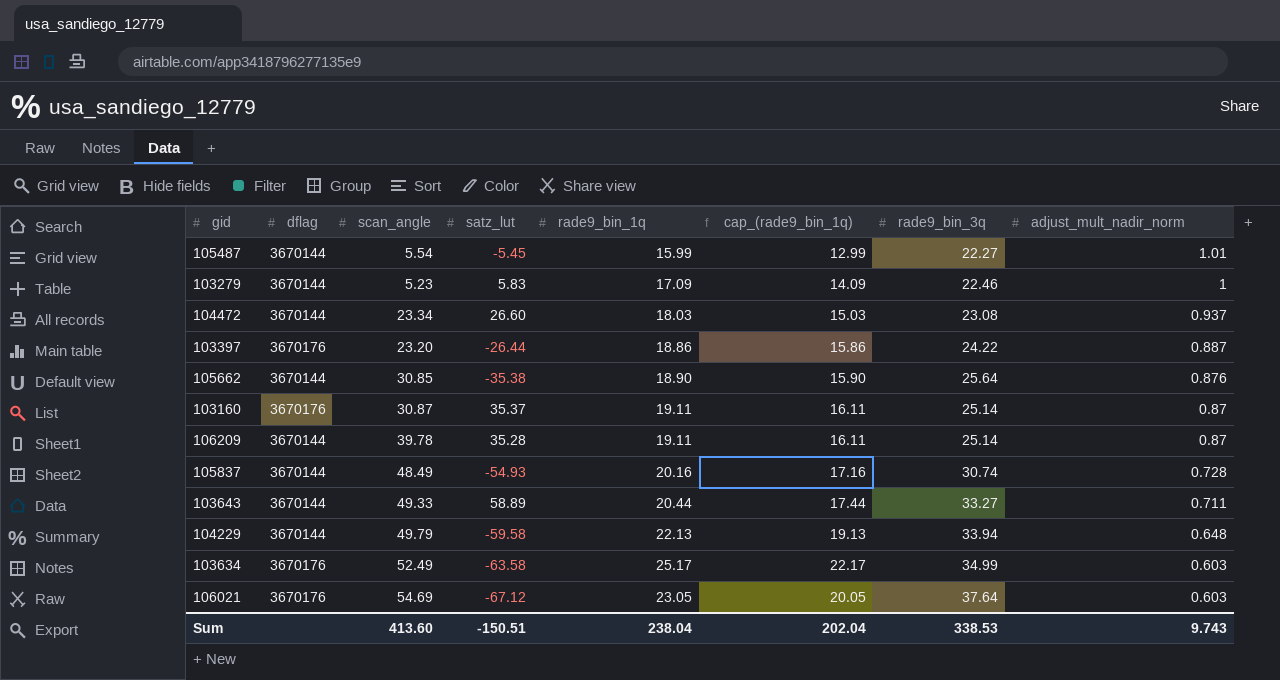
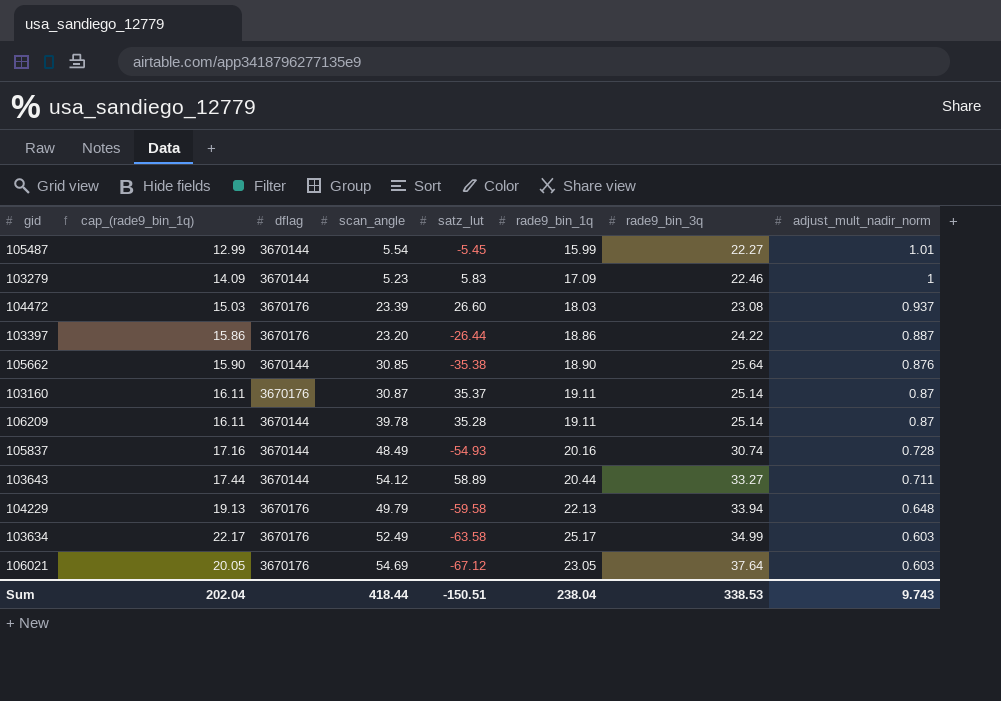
column cap_(rade9_bin_1q) | position: 6 -> 2
104472 | dflag: 3670144 -> 3670176
104472 | scan_angle: 23.34 -> 23.39
103643 | scan_angle: 49.33 -> 54.12
104229 | dflag: 3670144 -> 3670176
Sum | scan_angle: 413.60 -> 418.44

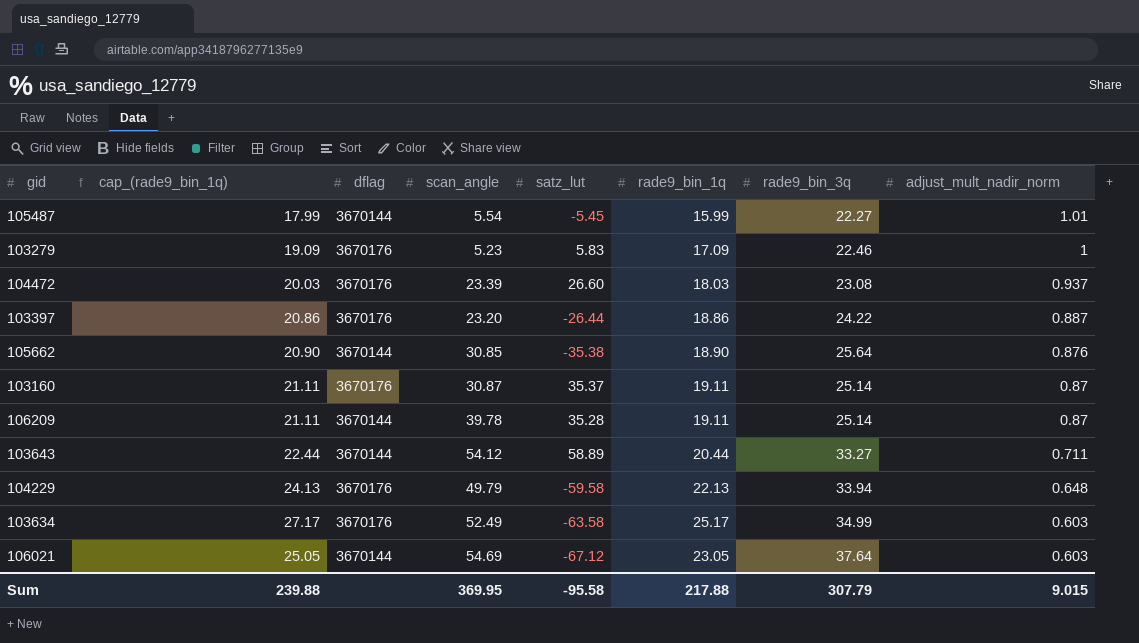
column cap_(rade9_bin_1q) | formula: [rade9_bin_1q] - 3 -> [rade9_bin_1q] + 2
row 105837: 17.16 | 3670144 | 48.49 | -54.93 | 20.16 | 30.74 | 0.728 -> none
103279 | dflag: 3670144 -> 3670176
106021 | dflag: 3670176 -> 3670144
Sum | cap_(rade9_bin_1q): 202.04 -> 239.88
Sum | scan_angle: 418.44 -> 369.95
Sum | satz_lut: -150.51 -> -95.58
Sum | rade9_bin_1q: 238.04 -> 217.88
Sum | rade9_bin_3q: 338.53 -> 307.79
Sum | adjust_mult_nadir_norm: 9.743 -> 9.015

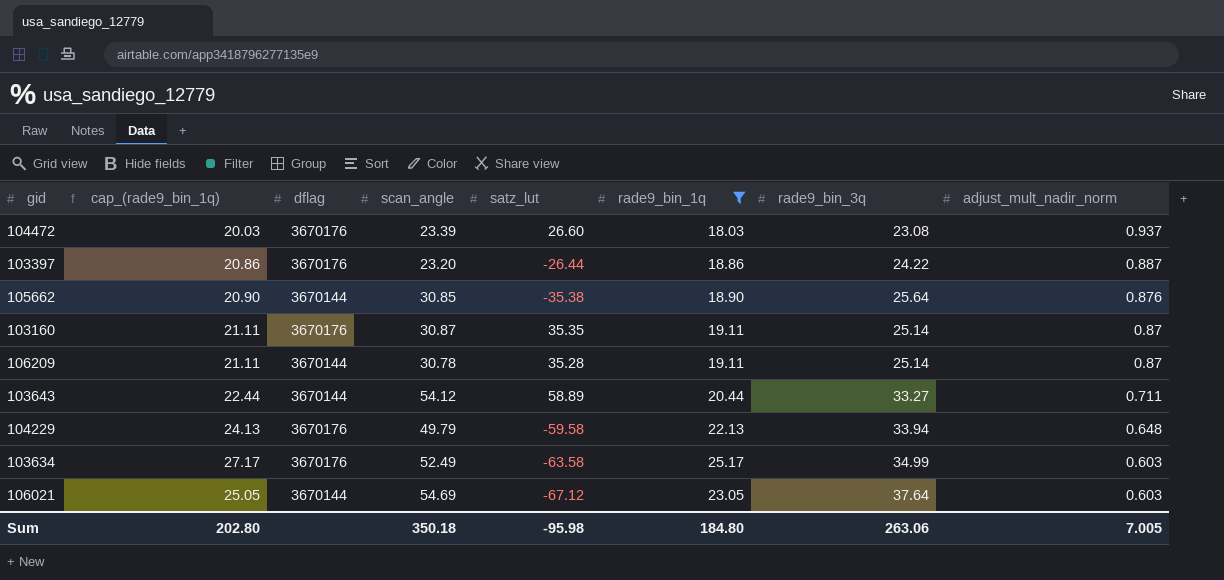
filter: none -> rade9_bin_1q >= 18.03
103160 | satz_lut: 35.37 -> 35.35
106209 | scan_angle: 39.78 -> 30.78
Sum | cap_(rade9_bin_1q): 239.88 -> 202.80
Sum | scan_angle: 369.95 -> 350.18
Sum | satz_lut: -95.58 -> -95.98
Sum | rade9_bin_1q: 217.88 -> 184.80
Sum | rade9_bin_3q: 307.79 -> 263.06
Sum | adjust_mult_nadir_norm: 9.015 -> 7.005

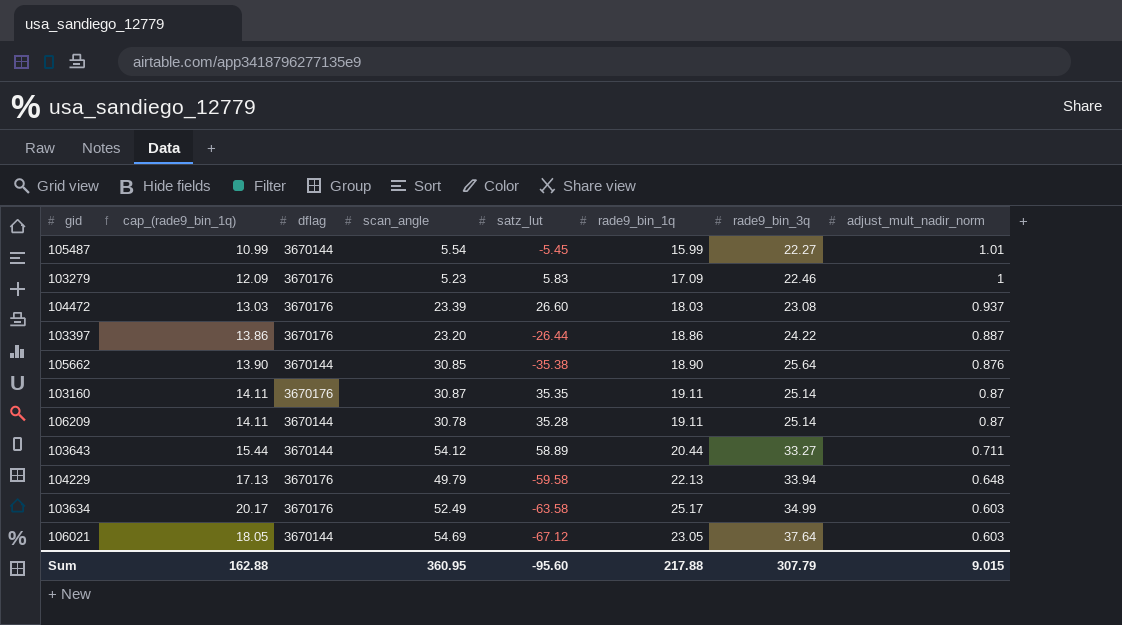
filter: rade9_bin_1q >= 18.03 -> none
column cap_(rade9_bin_1q) | formula: [rade9_bin_1q] + 2 -> [rade9_bin_1q] - 5
Sum | cap_(rade9_bin_1q): 202.80 -> 162.88
Sum | scan_angle: 350.18 -> 360.95
Sum | satz_lut: -95.98 -> -95.60
Sum | rade9_bin_1q: 184.80 -> 217.88
Sum | rade9_bin_3q: 263.06 -> 307.79
Sum | adjust_mult_nadir_norm: 7.005 -> 9.015

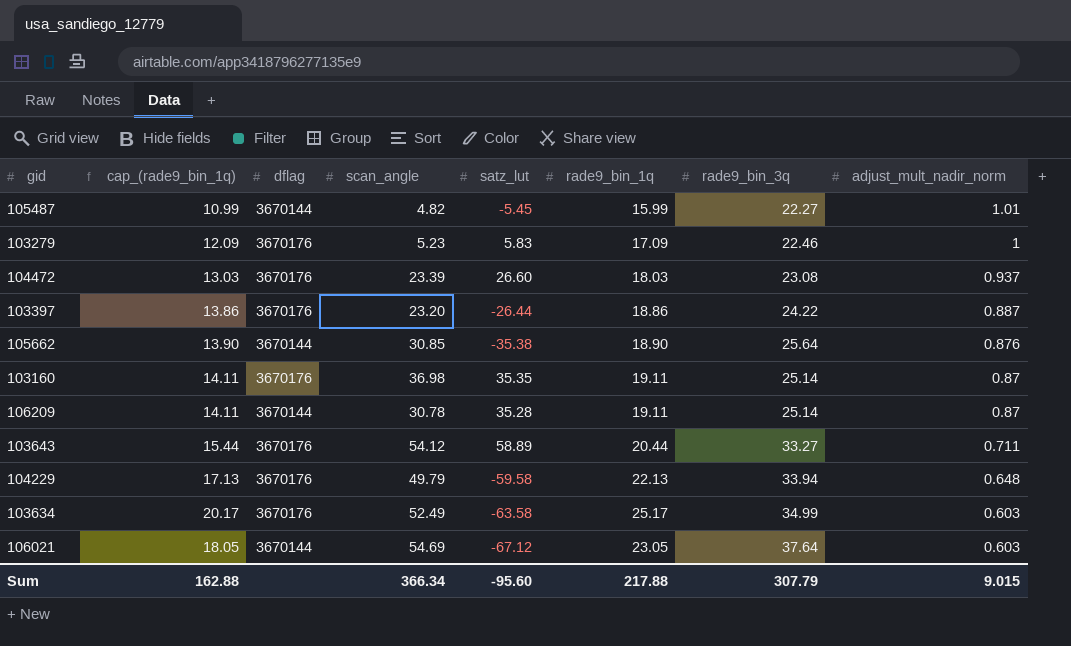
105487 | scan_angle: 5.54 -> 4.82
103160 | scan_angle: 30.87 -> 36.98
103643 | dflag: 3670144 -> 3670176
Sum | scan_angle: 360.95 -> 366.34

